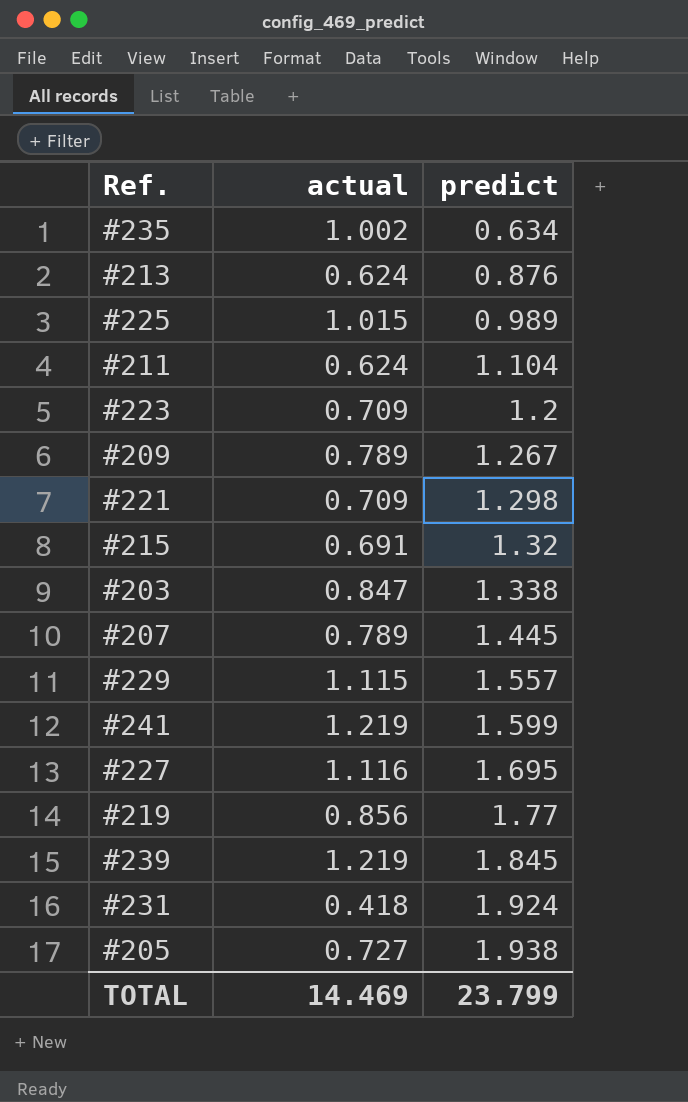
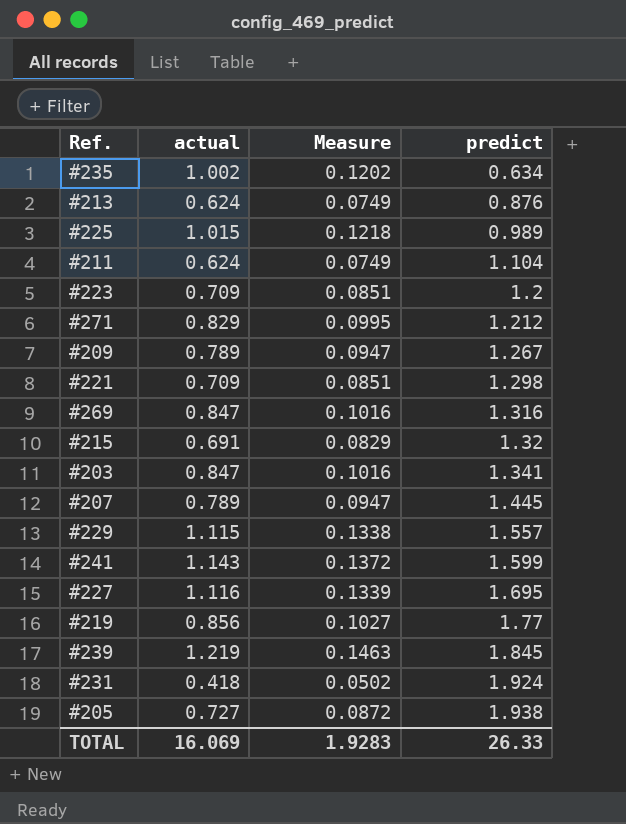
column Measure | formula: none -> [actual] * 0.12
row #271: none -> 0.829 | 0.0995 | 1.212
row #269: none -> 0.847 | 0.1016 | 1.316
#203 | predict: 1.338 -> 1.341
#241 | actual: 1.219 -> 1.143
TOTAL | actual: 14.469 -> 16.069
TOTAL | predict: 23.799 -> 26.33

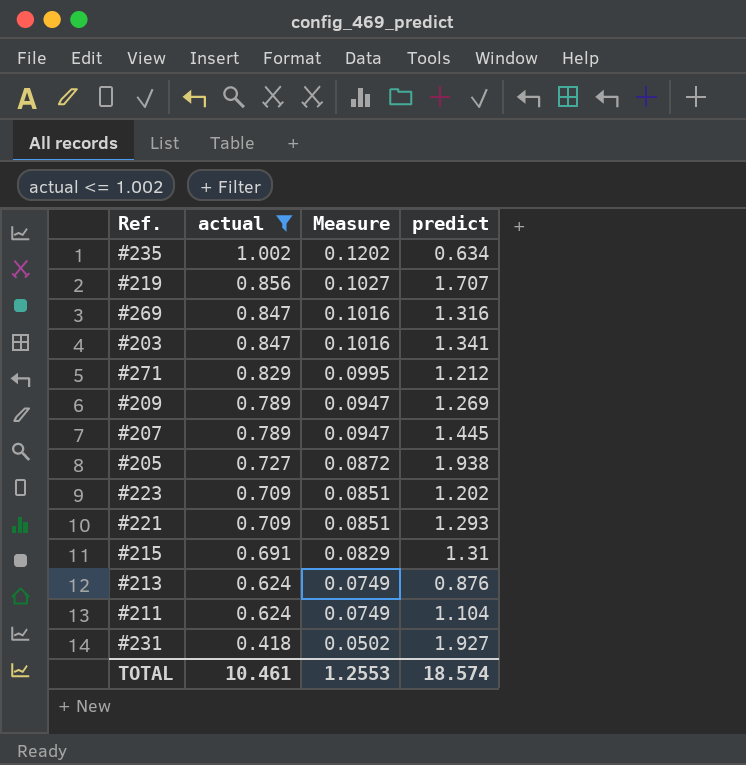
filter: none -> actual <= 1.002
row order: predict ascending -> actual descending
#219 | predict: 1.77 -> 1.707
#209 | predict: 1.267 -> 1.269
#223 | predict: 1.2 -> 1.202
#221 | predict: 1.298 -> 1.293
#215 | predict: 1.32 -> 1.31
#231 | predict: 1.924 -> 1.927
TOTAL | actual: 16.069 -> 10.461
TOTAL | Measure: 1.9283 -> 1.2553
TOTAL | predict: 26.33 -> 18.574

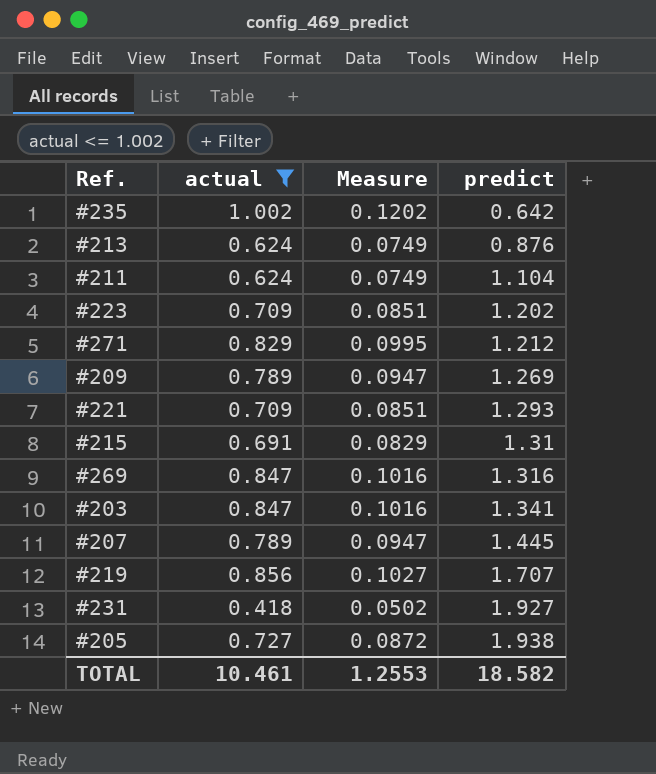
row order: actual descending -> predict ascending
#235 | predict: 0.634 -> 0.642
TOTAL | predict: 18.574 -> 18.582

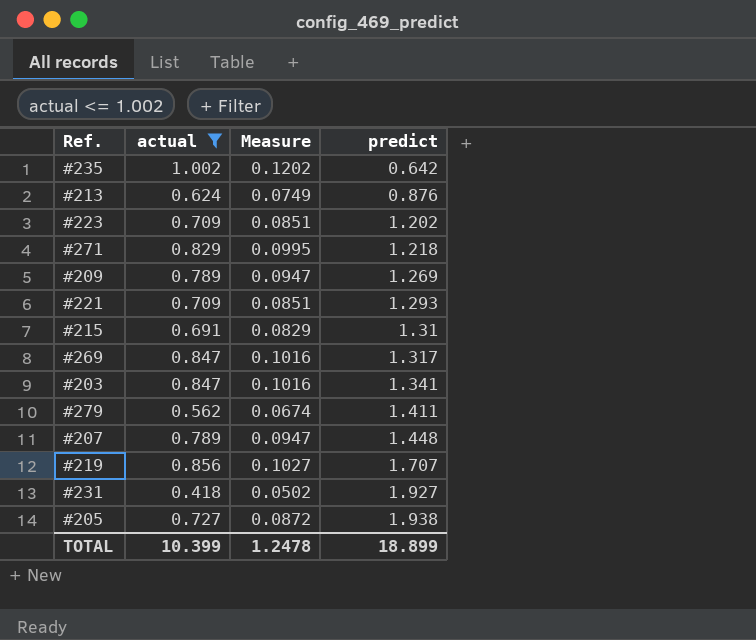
row #211: 0.624 | 0.0749 | 1.104 -> none
#271 | predict: 1.212 -> 1.218
#269 | predict: 1.316 -> 1.317
row #279: none -> 0.562 | 0.0674 | 1.411
#207 | predict: 1.445 -> 1.448
TOTAL | actual: 10.461 -> 10.399
TOTAL | Measure: 1.2553 -> 1.2478
TOTAL | predict: 18.582 -> 18.899

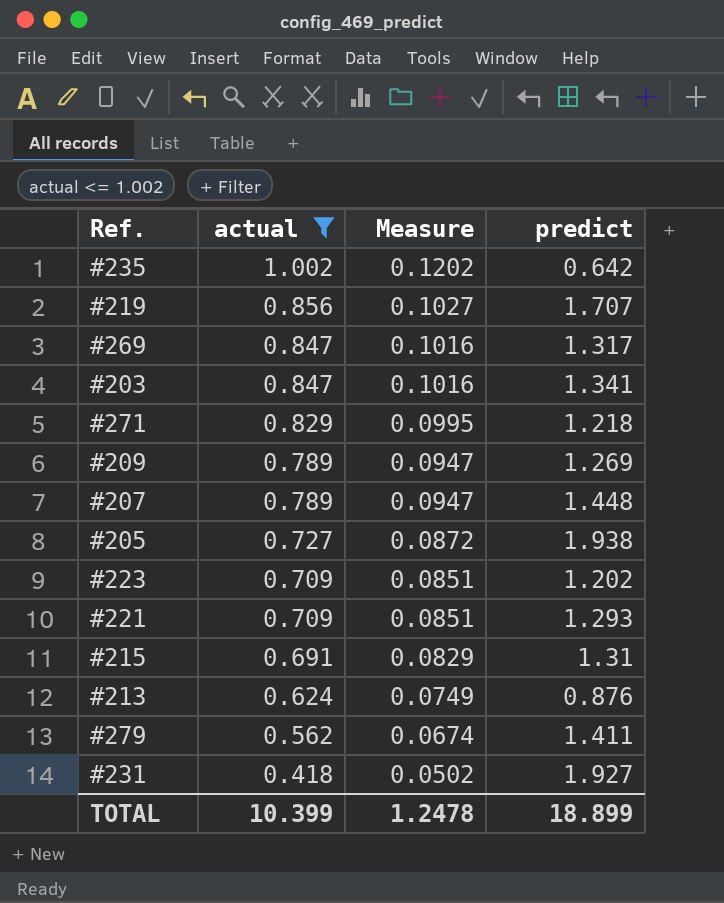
row order: predict ascending -> actual descending

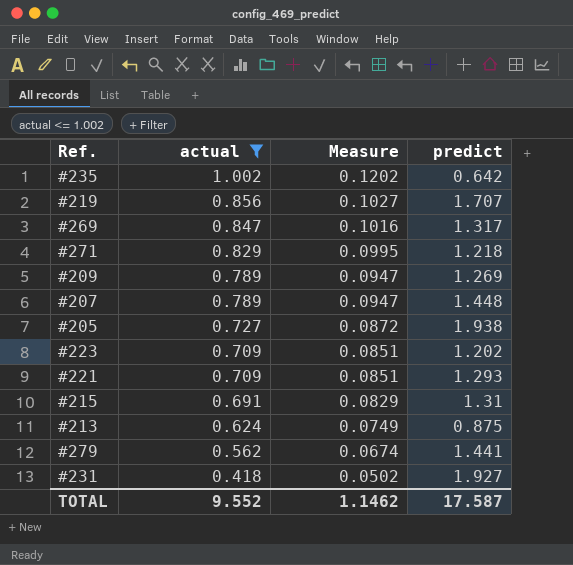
row #203: 0.847 | 0.1016 | 1.341 -> none
#213 | predict: 0.876 -> 0.875
#279 | predict: 1.411 -> 1.441
TOTAL | actual: 10.399 -> 9.552
TOTAL | Measure: 1.2478 -> 1.1462
TOTAL | predict: 18.899 -> 17.587

